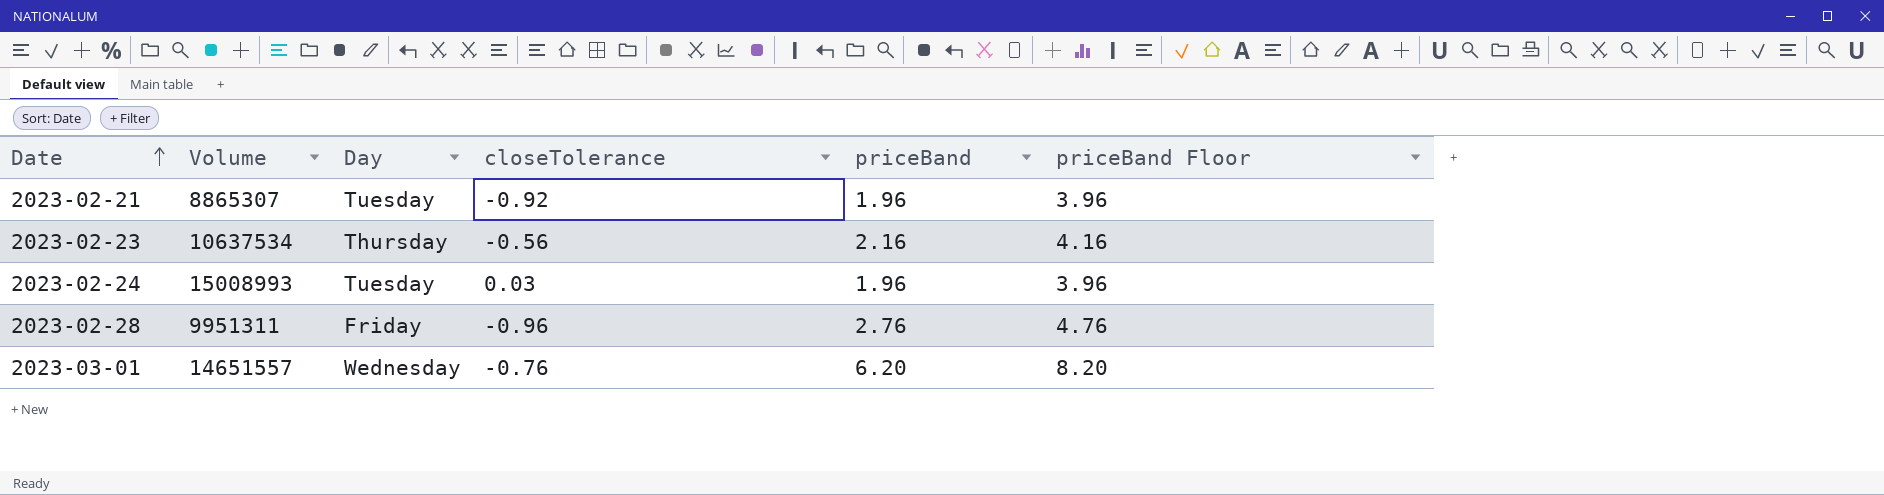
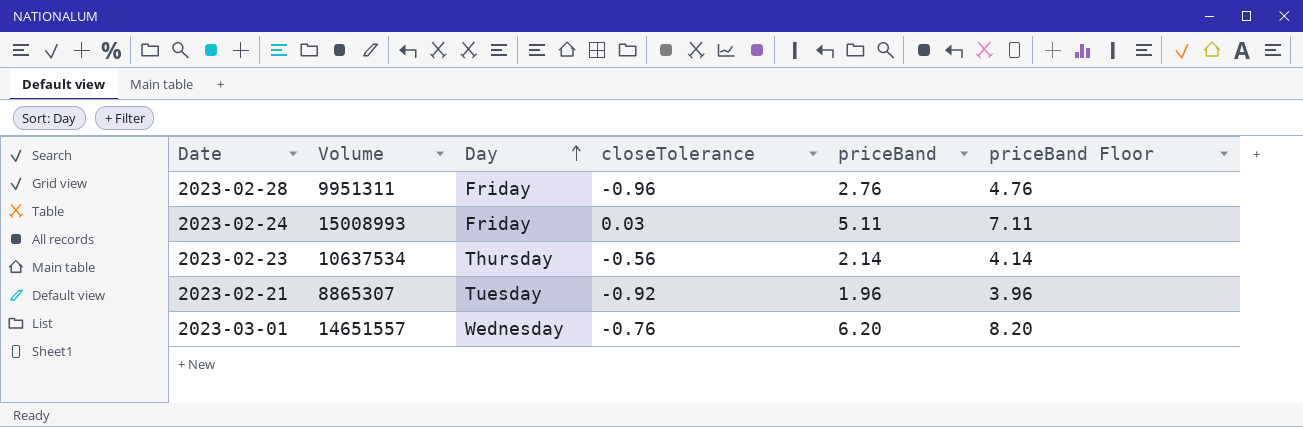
row order: Date ascending -> Day ascending
2023-02-24 | Day: Tuesday -> Friday
2023-02-24 | priceBand: 1.96 -> 5.11
2023-02-24 | priceBand Floor: 3.96 -> 7.11
2023-02-23 | priceBand: 2.16 -> 2.14
2023-02-23 | priceBand Floor: 4.16 -> 4.14

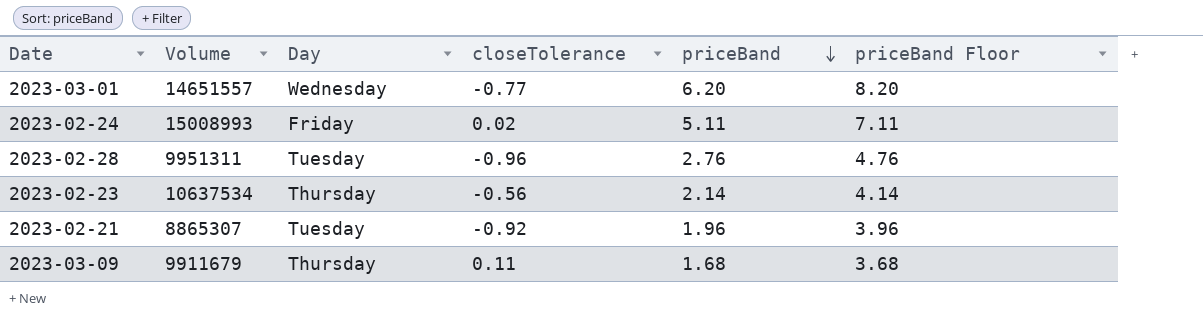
row order: Day ascending -> priceBand descending
2023-03-01 | closeTolerance: -0.76 -> -0.77
2023-02-24 | closeTolerance: 0.03 -> 0.02
2023-02-28 | Day: Friday -> Tuesday
row 2023-03-09: none -> 9911679 | Thursday | 0.11 | 1.68 | 3.68

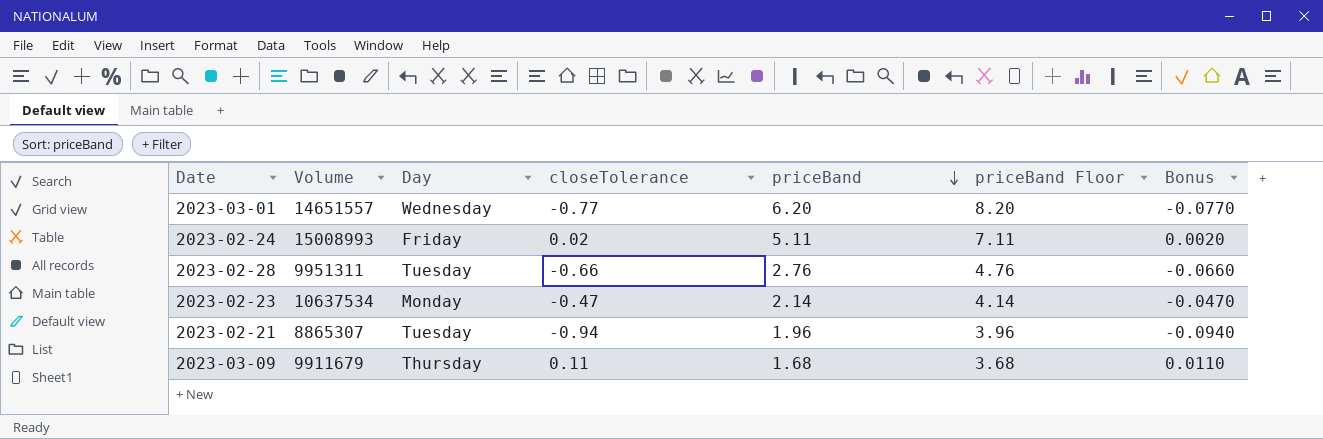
column Bonus | formula: none -> [closeTolerance] * 0.1
2023-02-28 | closeTolerance: -0.96 -> -0.66
2023-02-23 | Day: Thursday -> Monday
2023-02-23 | closeTolerance: -0.56 -> -0.47
2023-02-21 | closeTolerance: -0.92 -> -0.94

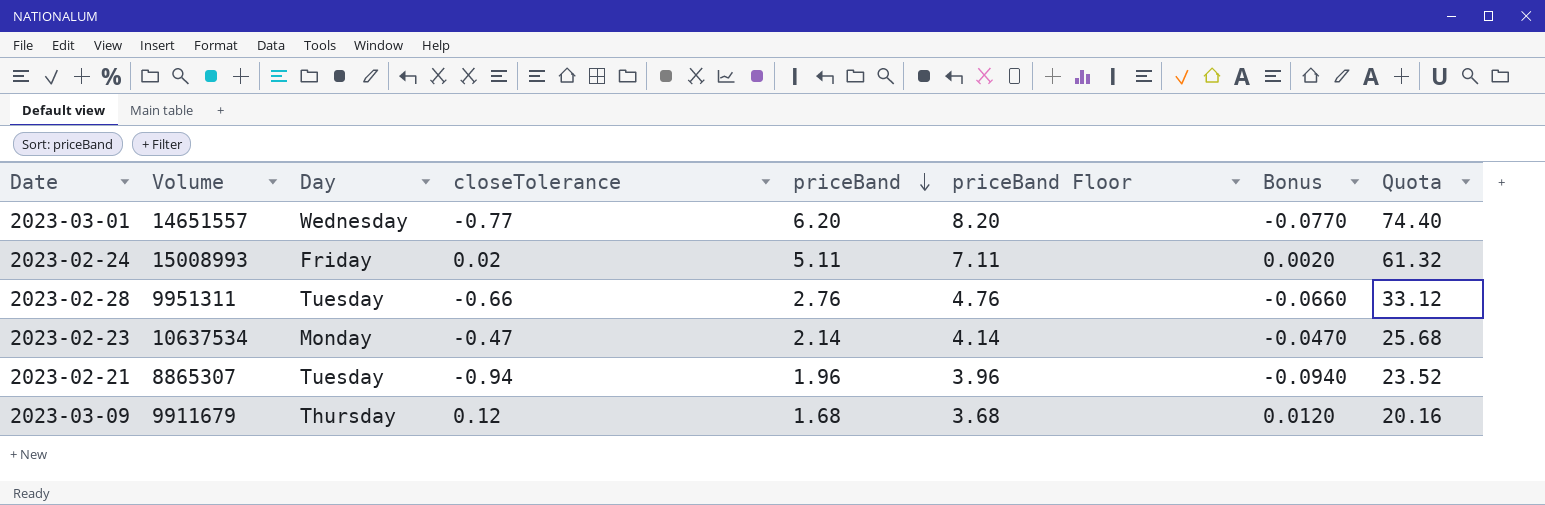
column Quota | formula: none -> [priceBand] * 12
2023-03-09 | closeTolerance: 0.11 -> 0.12
2023-03-09 | Bonus: 0.0110 -> 0.0120

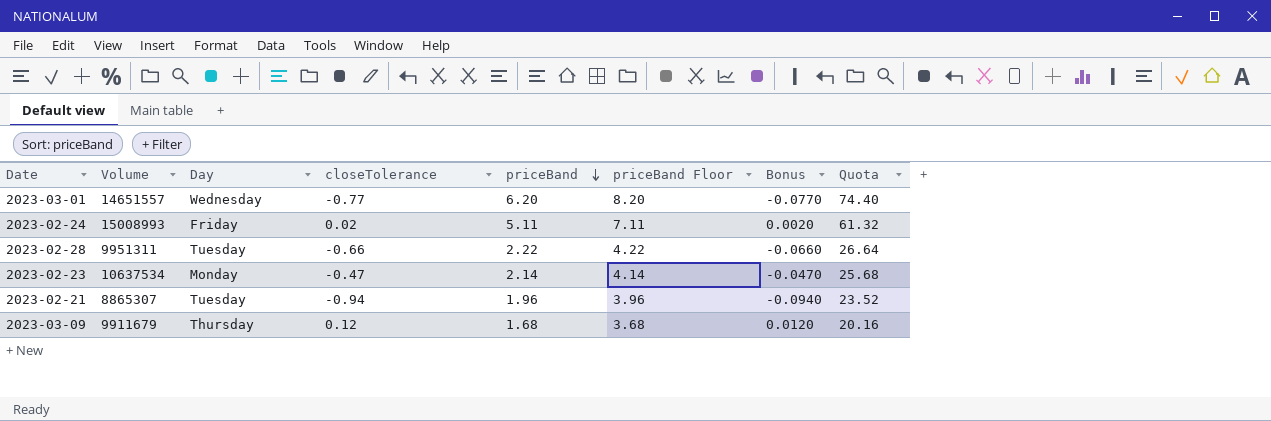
2023-02-28 | priceBand: 2.76 -> 2.22
2023-02-28 | priceBand Floor: 4.76 -> 4.22
2023-02-28 | Quota: 33.12 -> 26.64

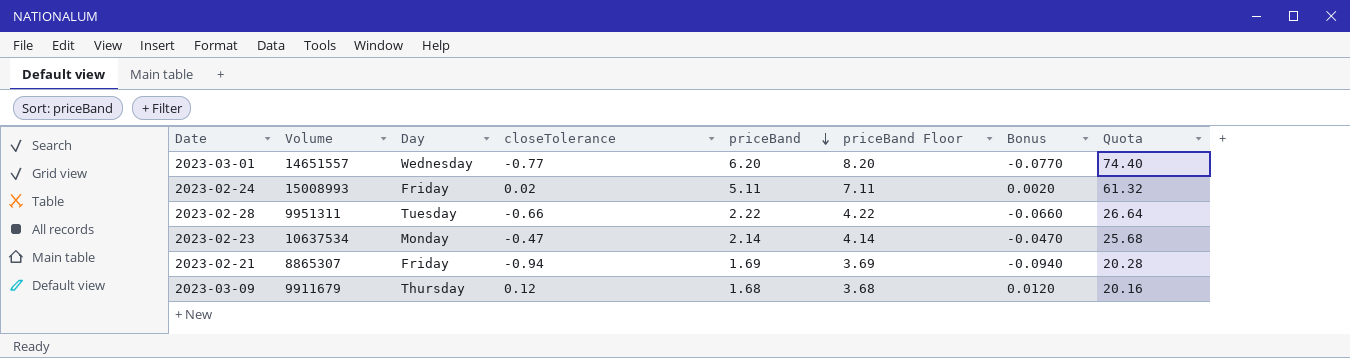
2023-02-21 | Day: Tuesday -> Friday
2023-02-21 | priceBand: 1.96 -> 1.69
2023-02-21 | priceBand Floor: 3.96 -> 3.69
2023-02-21 | Quota: 23.52 -> 20.28

